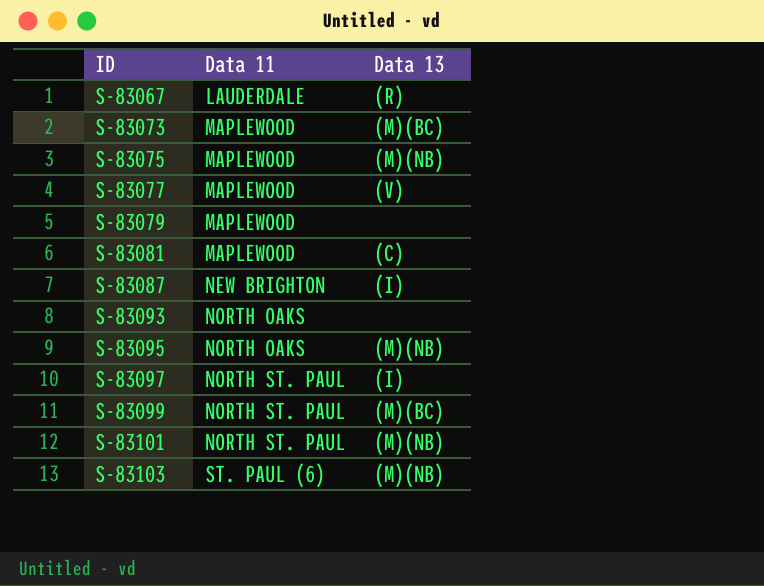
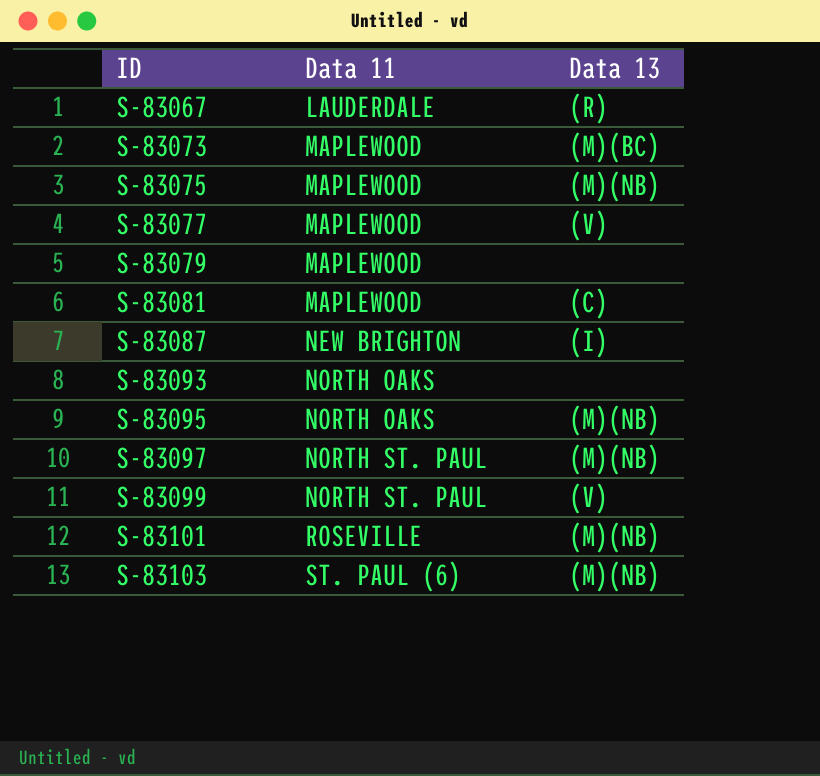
S-83097 | Data 13: (I) -> (M)(NB)
S-83099 | Data 13: (M)(BC) -> (V)
S-83101 | Data 11: NORTH ST. PAUL -> ROSEVILLE

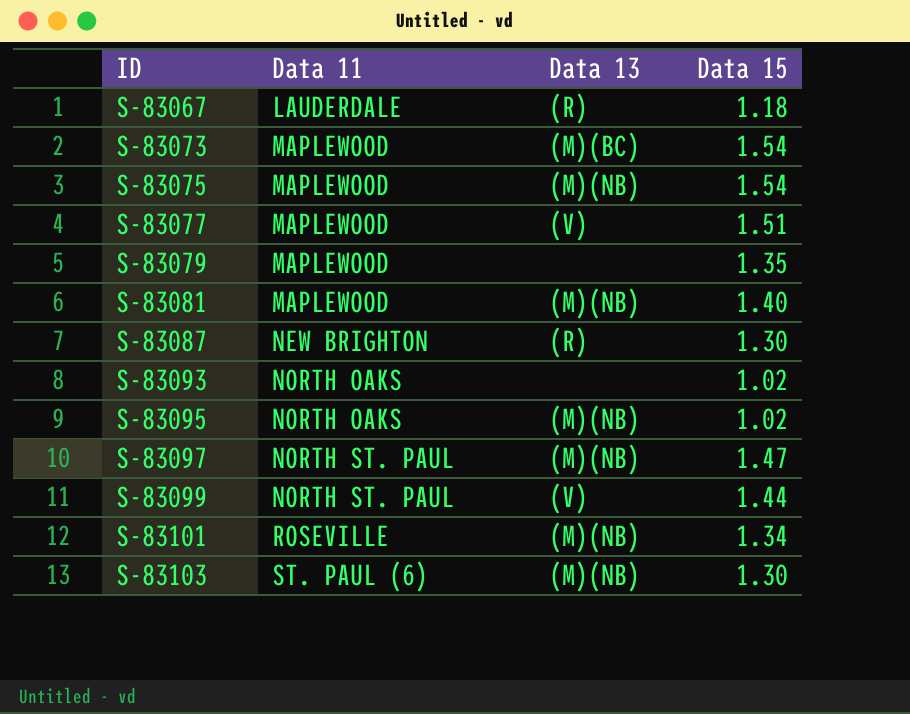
column Data 15 | position: none -> 4
S-83081 | Data 13: (C) -> (M)(NB)
S-83087 | Data 13: (I) -> (R)

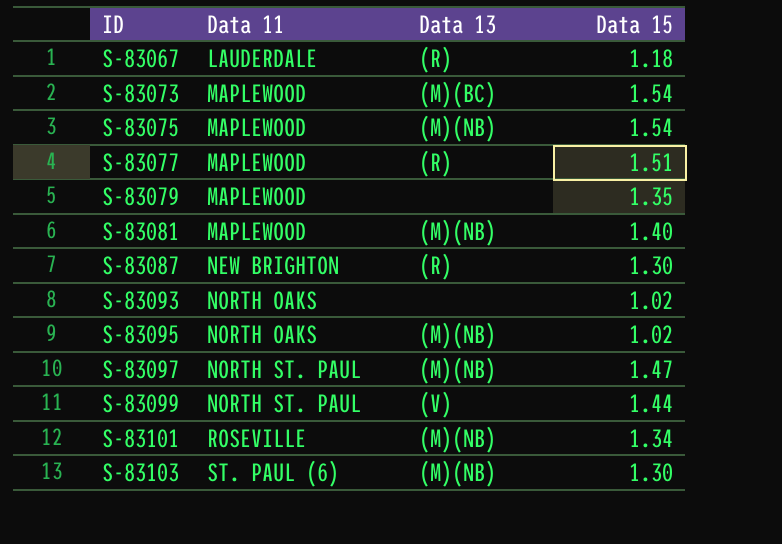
S-83077 | Data 13: (V) -> (R)

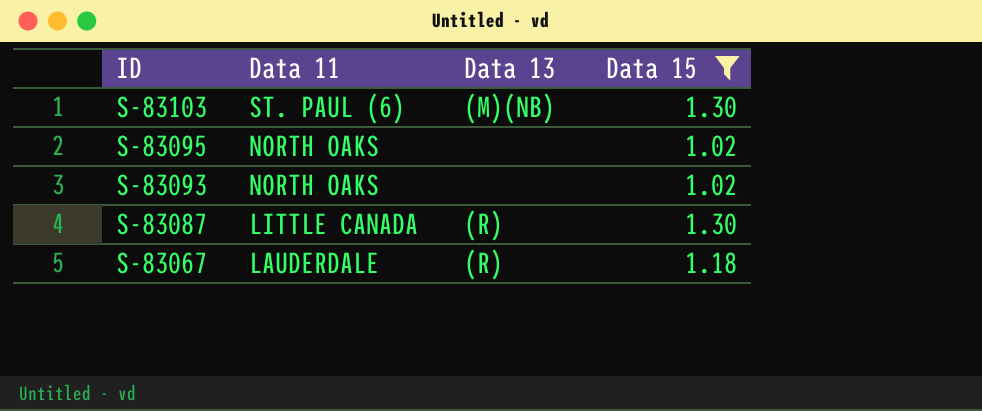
filter: none -> Data 15 <= 1.30
row order: ID ascending -> ID descending
S-83095 | Data 13: (M)(NB) -> none
S-83087 | Data 11: NEW BRIGHTON -> LITTLE CANADA

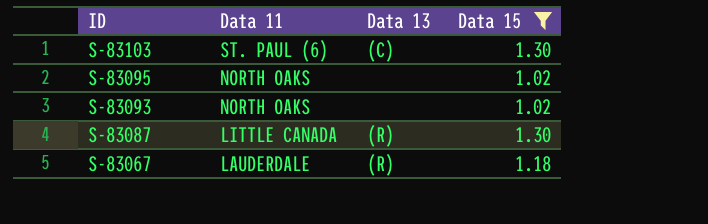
S-83103 | Data 13: (M)(NB) -> (C)

